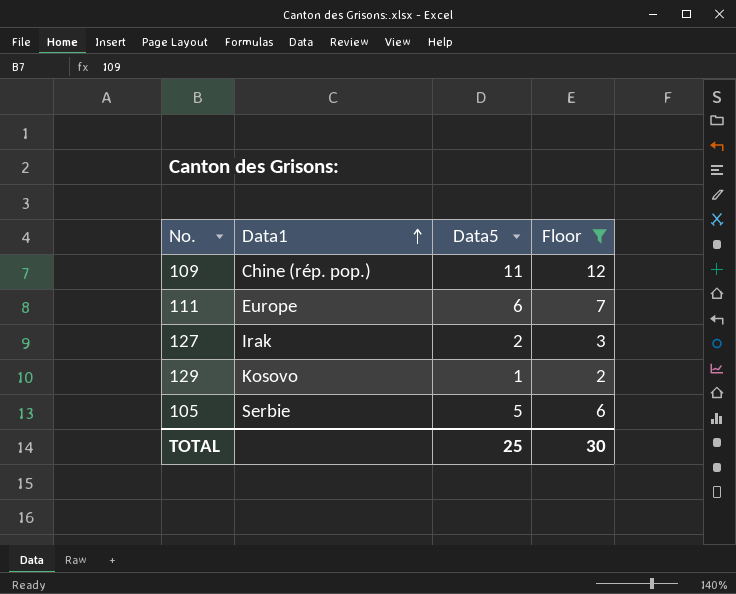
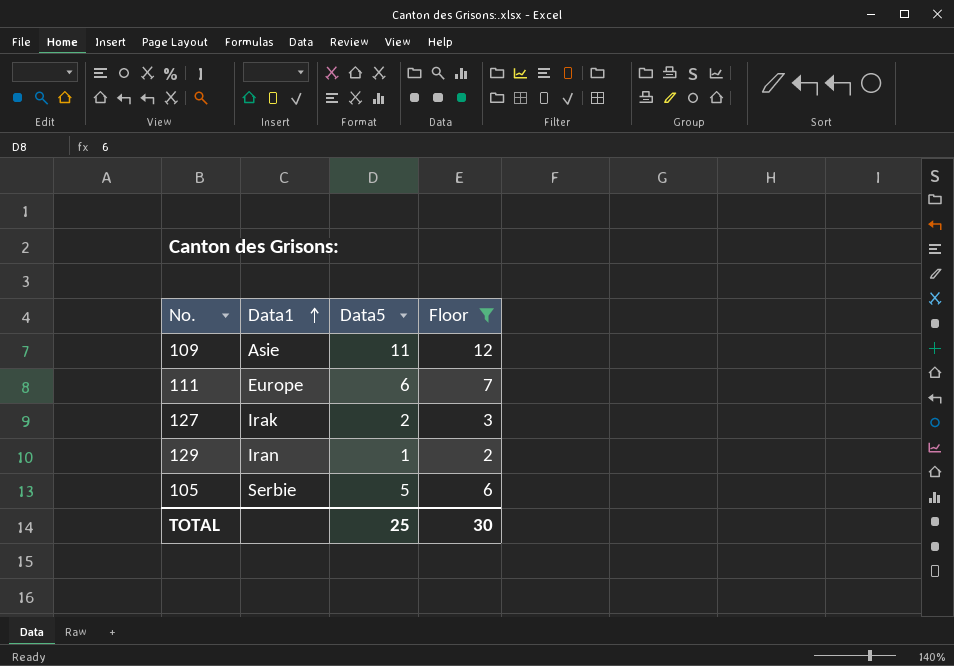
109 | Data1: Chine (rép. pop.) -> Asie
129 | Data1: Kosovo -> Iran

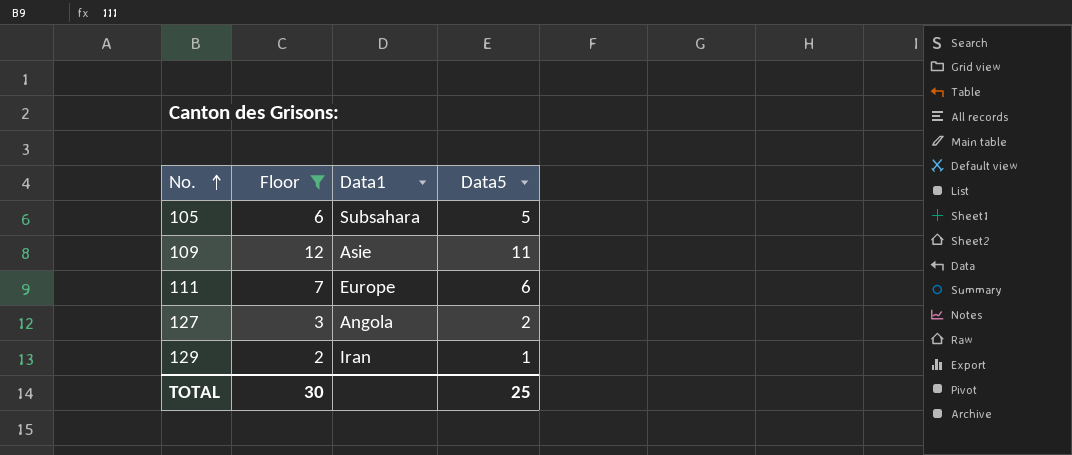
row order: Data1 ascending -> No. ascending
column Floor | position: 4 -> 2
105 | Data1: Serbie -> Subsahara
127 | Data1: Irak -> Angola

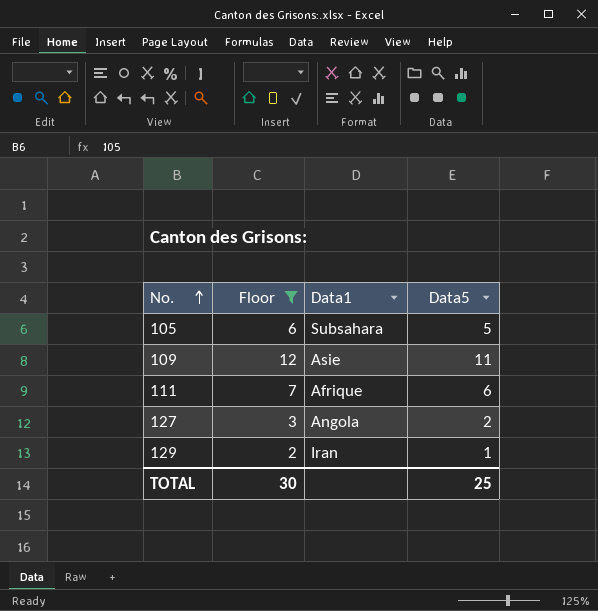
111 | Data1: Europe -> Afrique

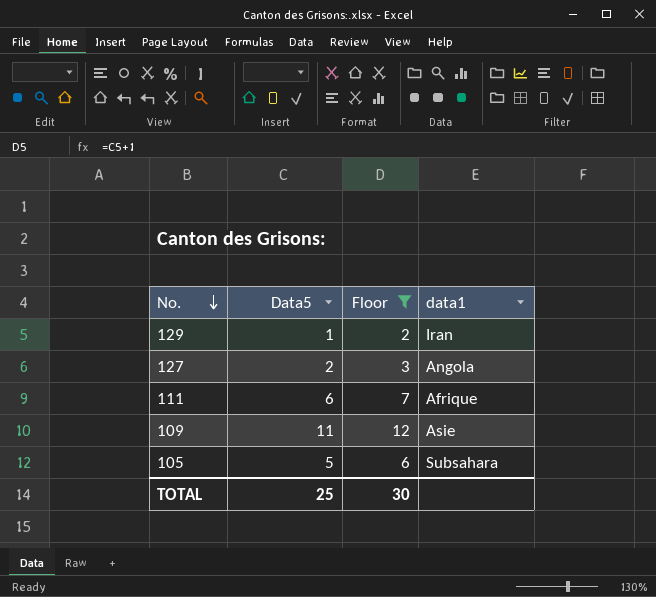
row order: No. ascending -> No. descending
column Data5 | position: 4 -> 2
column name: Data1 -> data1

